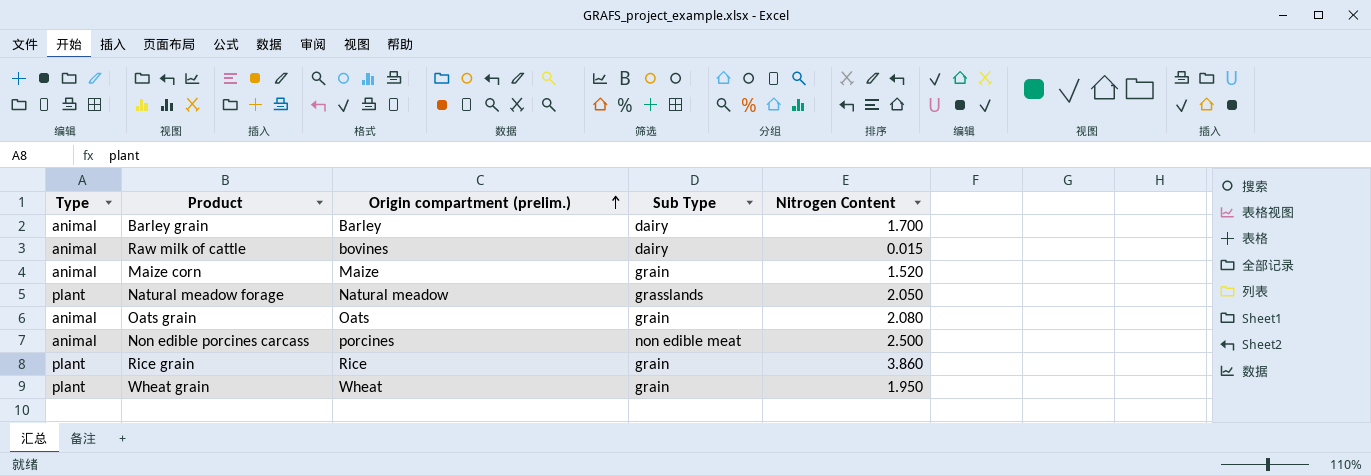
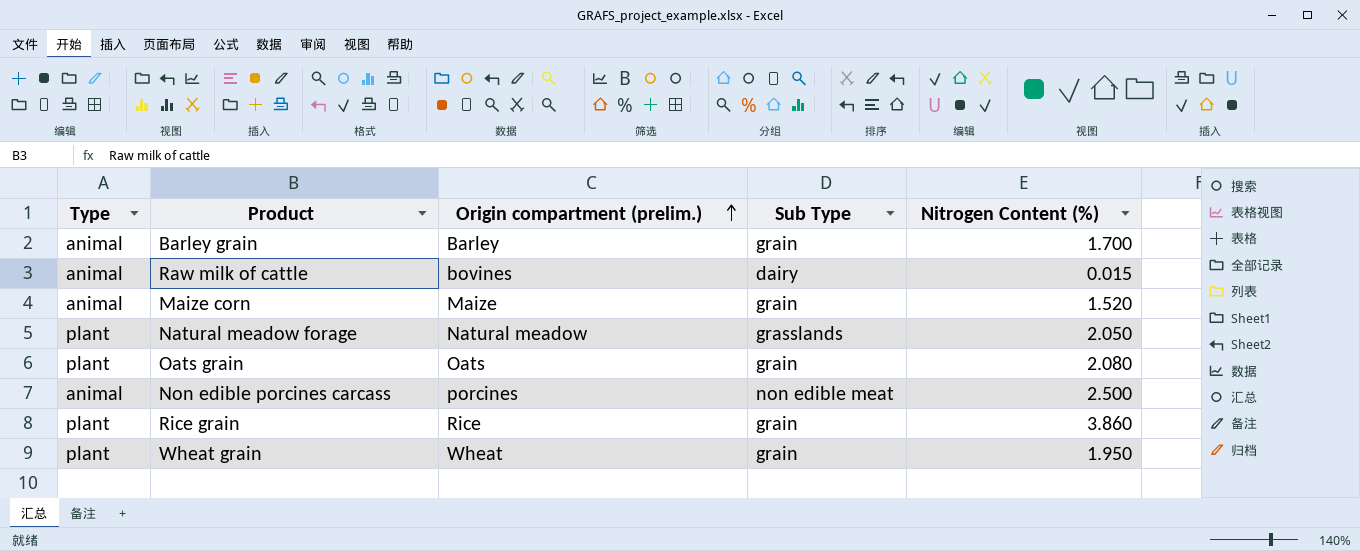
column name: Nitrogen Content -> Nitrogen Content (%)
Barley grain | Sub Type: dairy -> grain
Oats grain | Type: animal -> plant

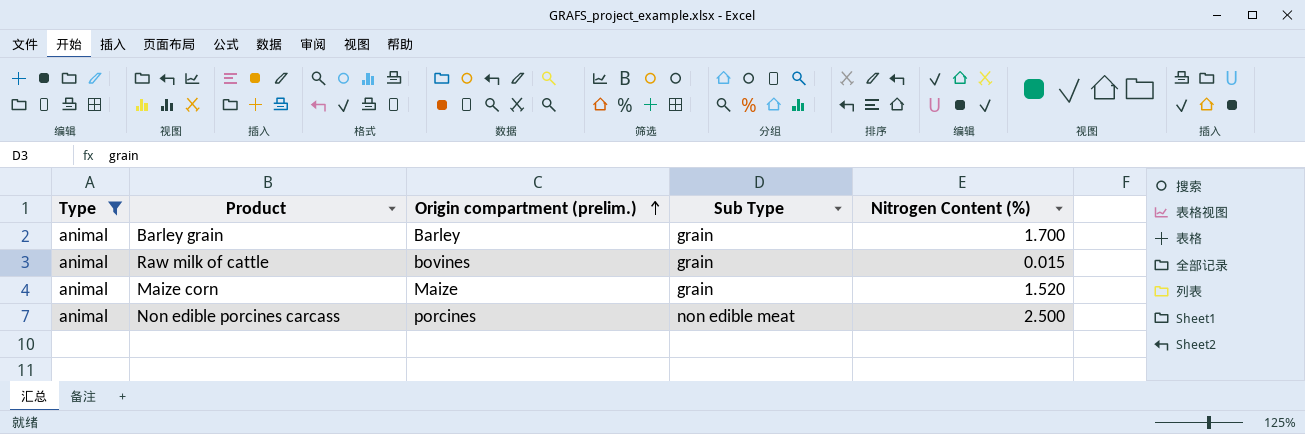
filter: none -> Type = animal
Raw milk of cattle | Sub Type: dairy -> grain

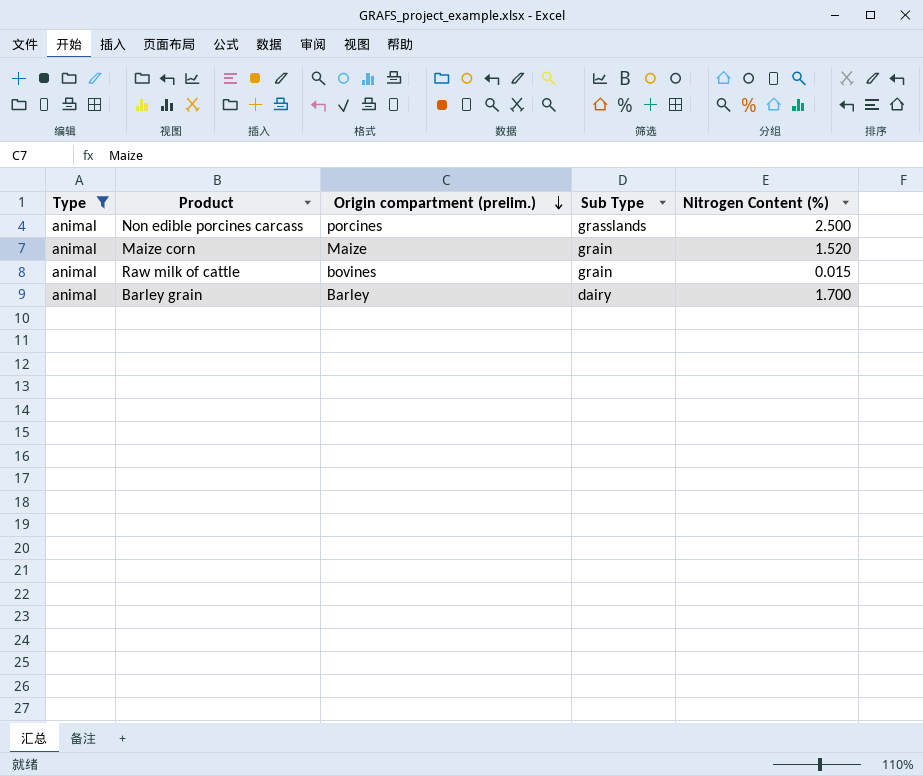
row order: Origin compartment (prelim.) ascending -> Origin compartment (prelim.) descending
Non edible porcines carcass | Sub Type: non edible meat -> grasslands
Barley grain | Sub Type: grain -> dairy

